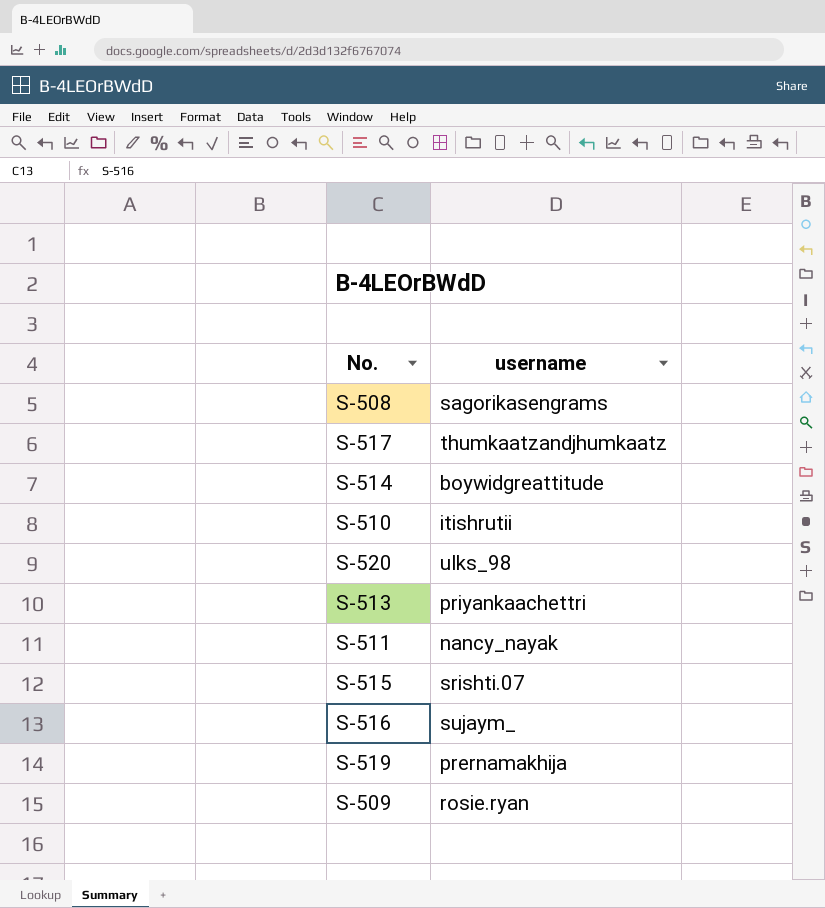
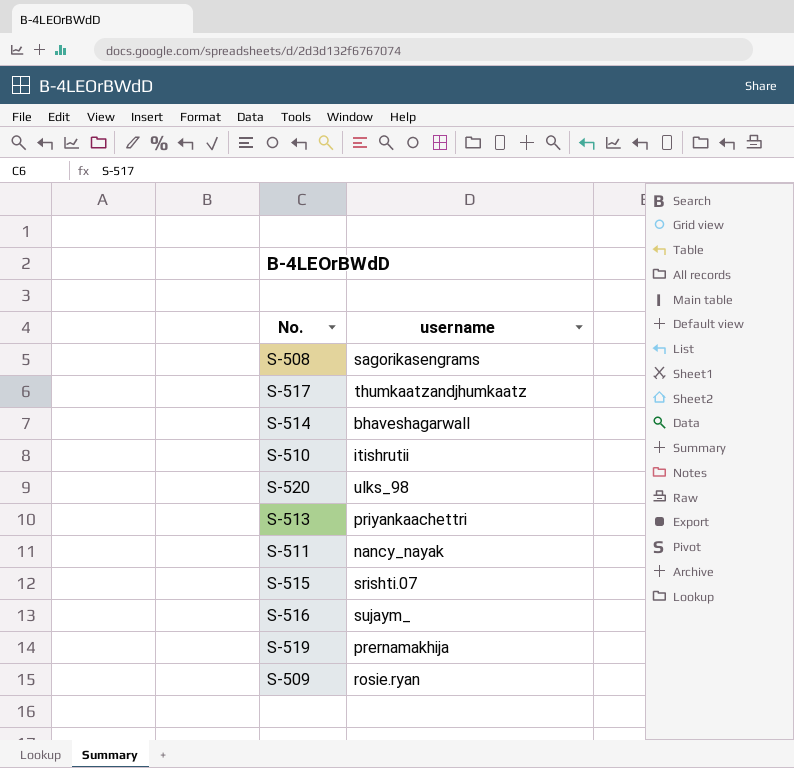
S-514 | username: boywidgreattitude -> bhaveshagarwall

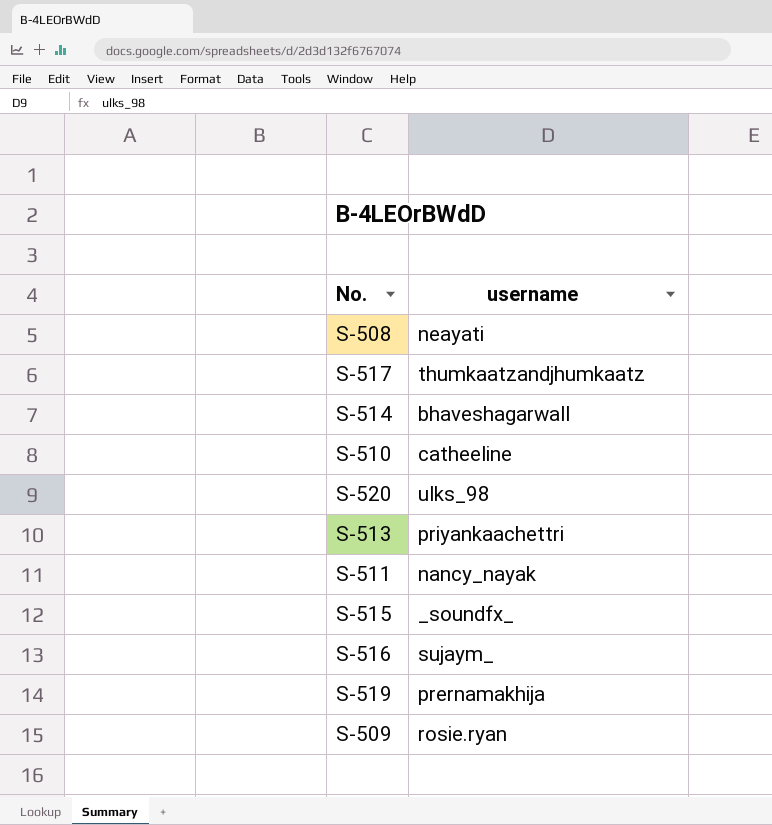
S-508 | username: sagorikasengrams -> neayati
S-510 | username: itishrutii -> catheeline
S-515 | username: srishti.07 -> _soundfx_

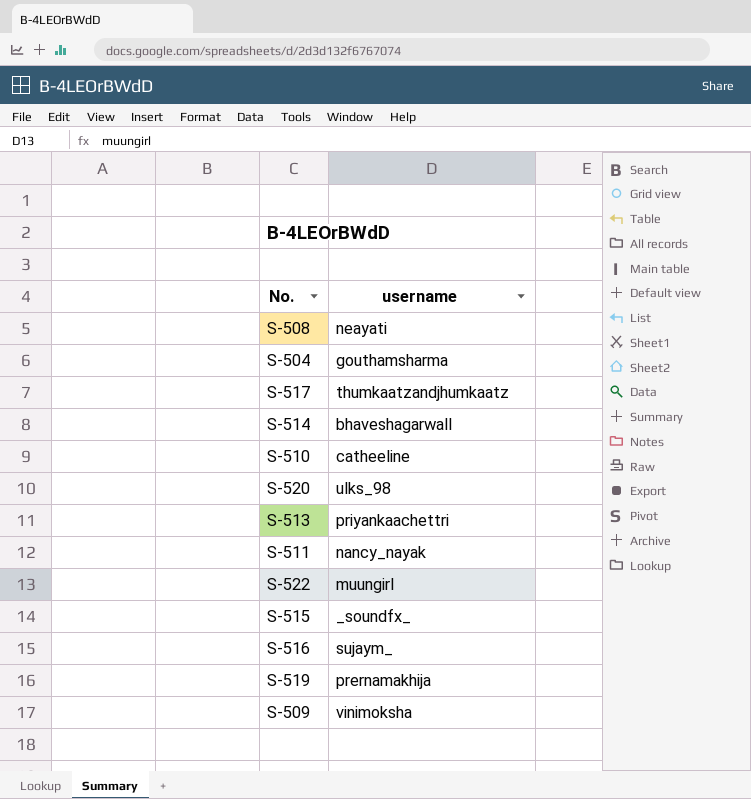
row S-504: none -> gouthamsharma
row S-522: none -> muungirl
S-509 | username: rosie.ryan -> vinimoksha

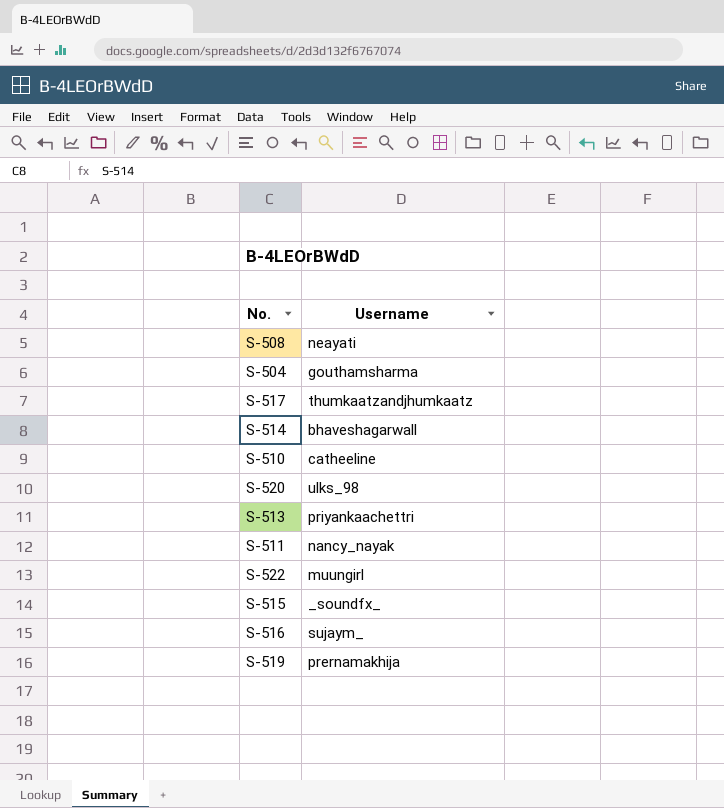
column name: username -> Username
row S-509: vinimoksha -> none

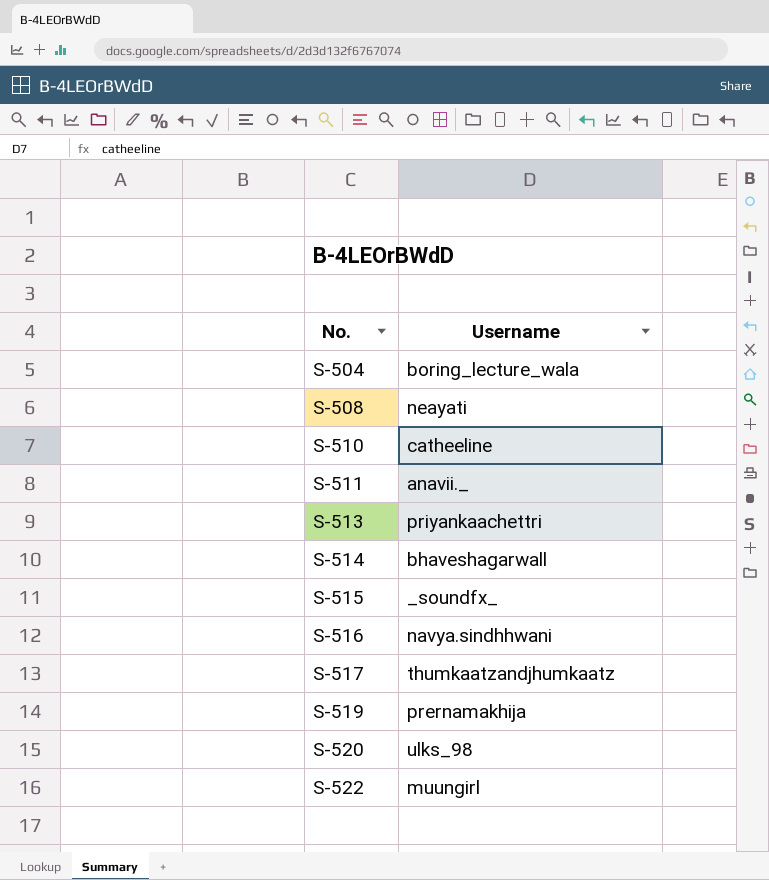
row order: none -> No. ascending
S-504 | Username: gouthamsharma -> boring_lecture_wala
S-511 | Username: nancy_nayak -> anavii._
S-516 | Username: sujaym_ -> navya.sindhhwani

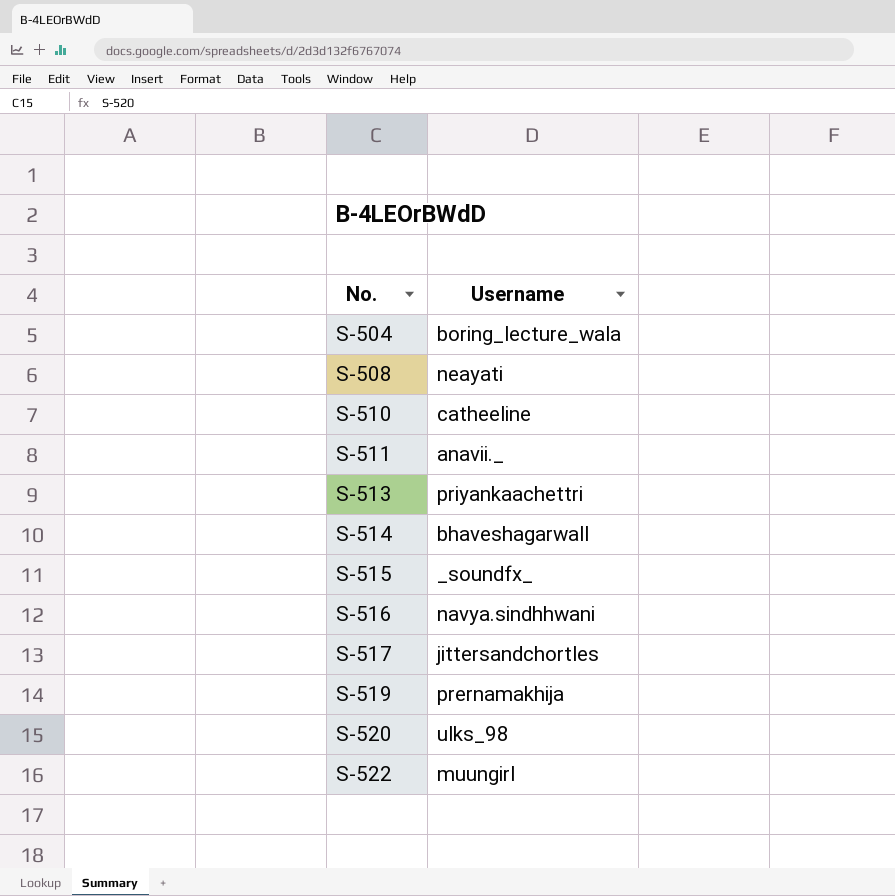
S-517 | Username: thumkaatzandjhumkaatz -> jittersandchortles

